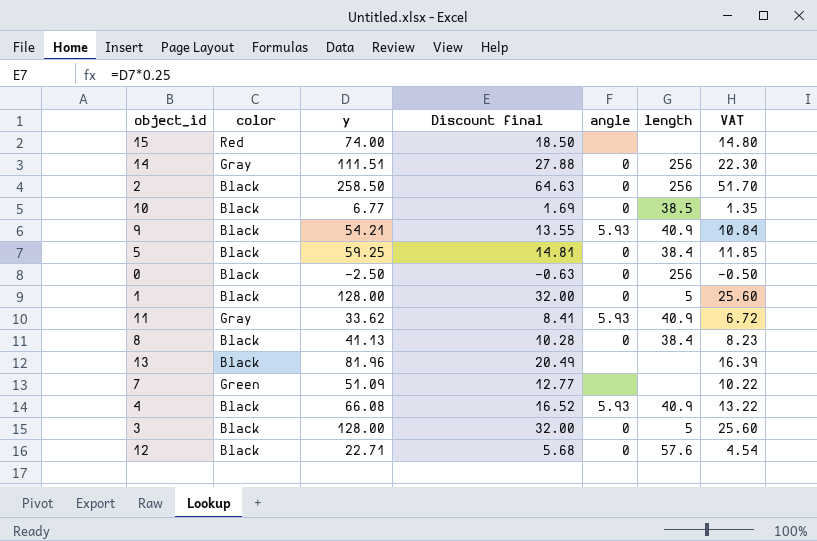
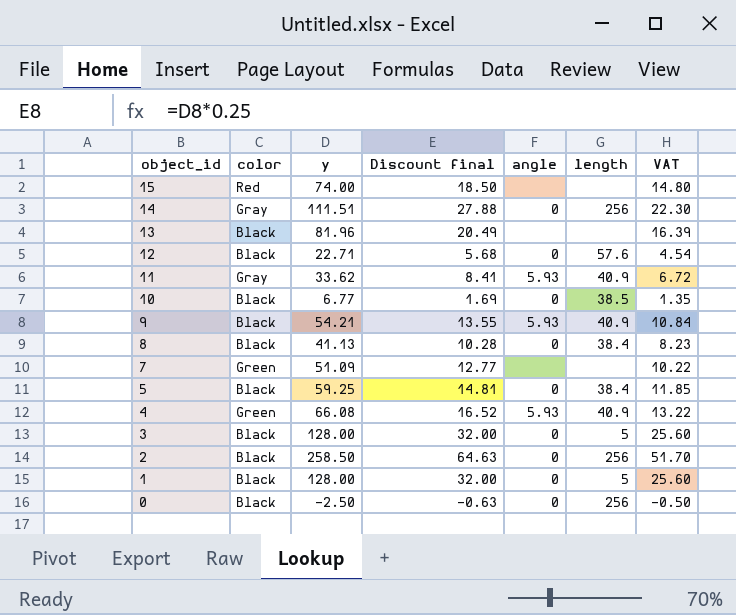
row order: none -> object_id descending
4 | color: Black -> Green

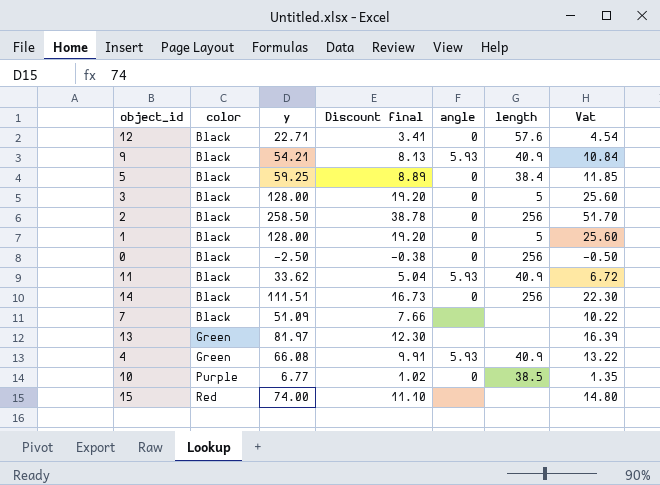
row order: object_id descending -> color ascending
column Discount final | formula: [y] * 0.25 -> [y] * 0.15
column name: VAT -> Vat
row 8: Black | 41.13 | 10.28 | 0 | 38.4 | 8.23 -> none
11 | color: Gray -> Black
14 | color: Gray -> Black
7 | color: Green -> Black
13 | color: Black -> Green
13 | y: 81.96 -> 81.97
10 | color: Black -> Purple

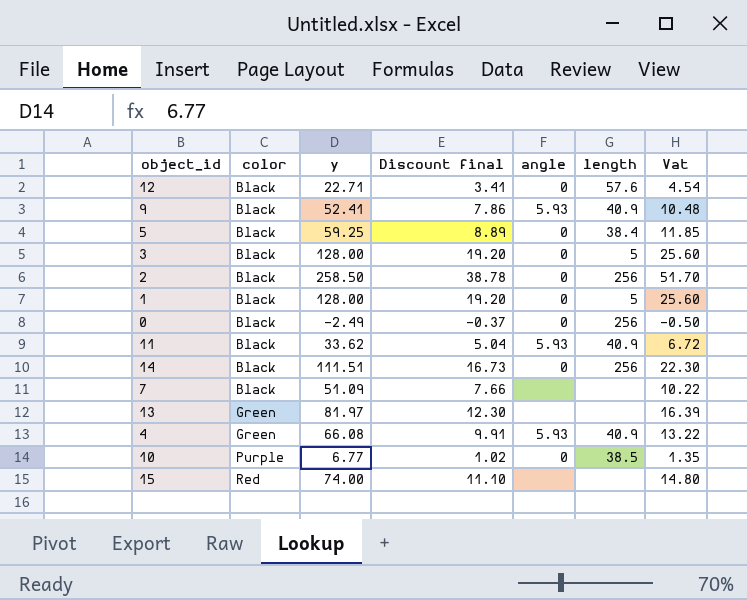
9 | y: 54.21 -> 52.41
9 | Discount final: 8.13 -> 7.86
9 | Vat: 10.84 -> 10.48
0 | y: -2.50 -> -2.49
0 | Discount final: -0.38 -> -0.37

